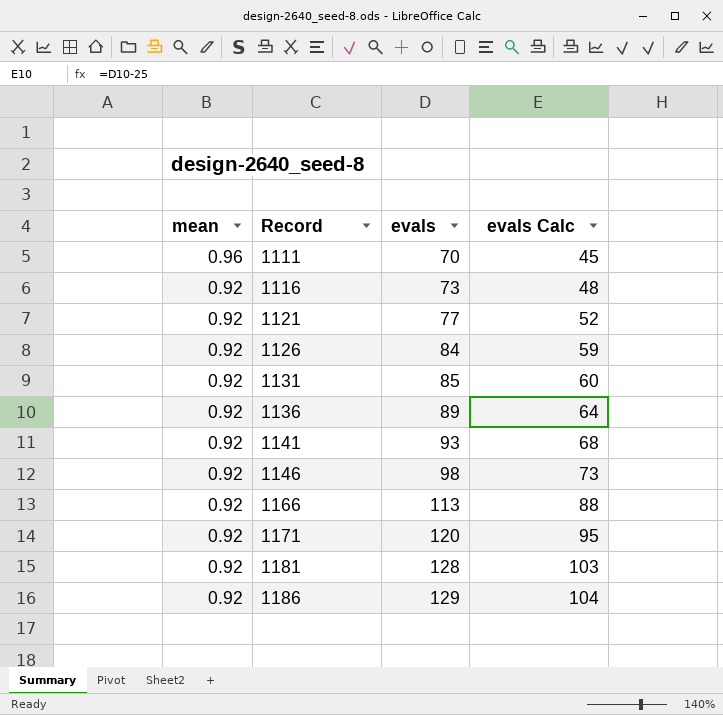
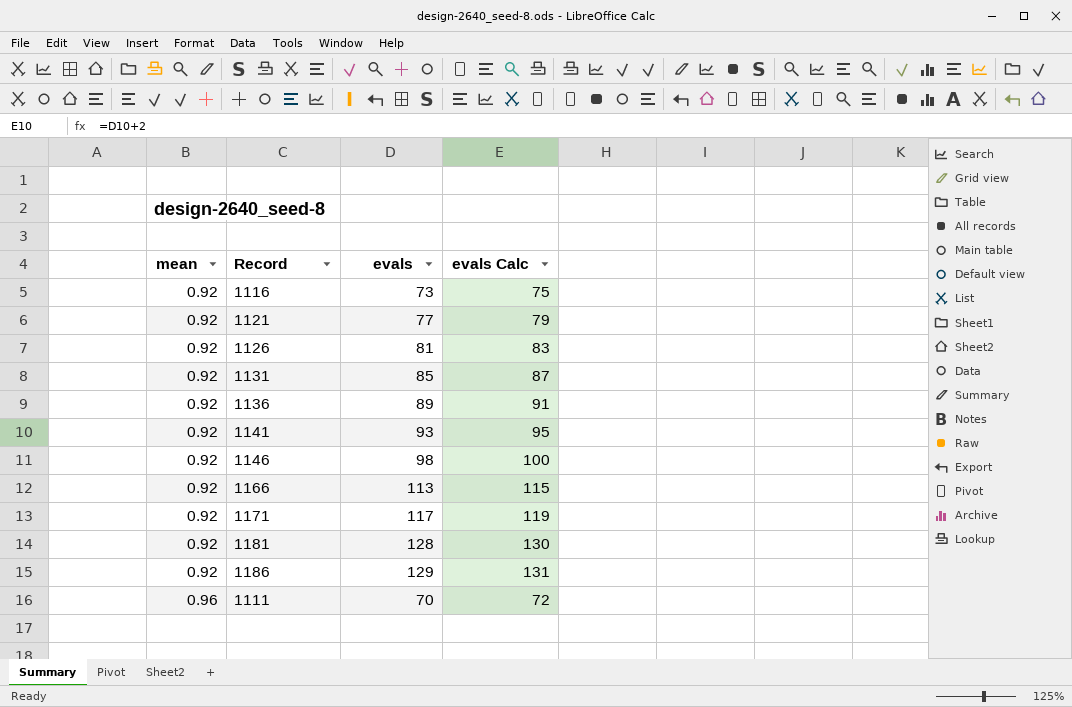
row order: mean descending -> mean ascending
column evals Calc | formula: [evals] - 25 -> [evals] + 2
1126 | evals: 84 -> 81
1171 | evals: 120 -> 117

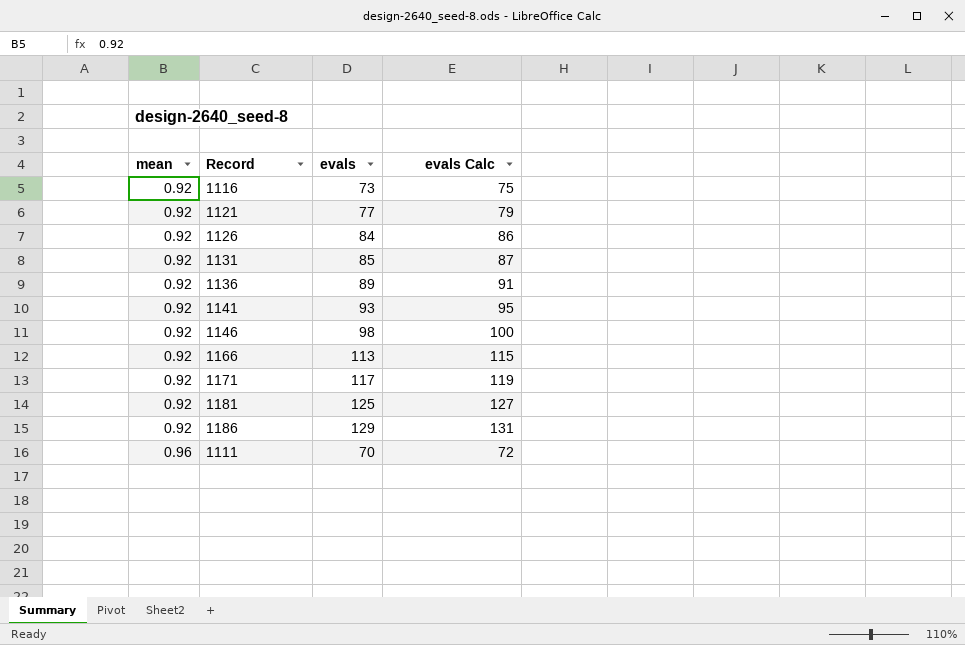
1126 | evals: 81 -> 84
1126 | evals Calc: 83 -> 86
1181 | evals: 128 -> 125
1181 | evals Calc: 130 -> 127

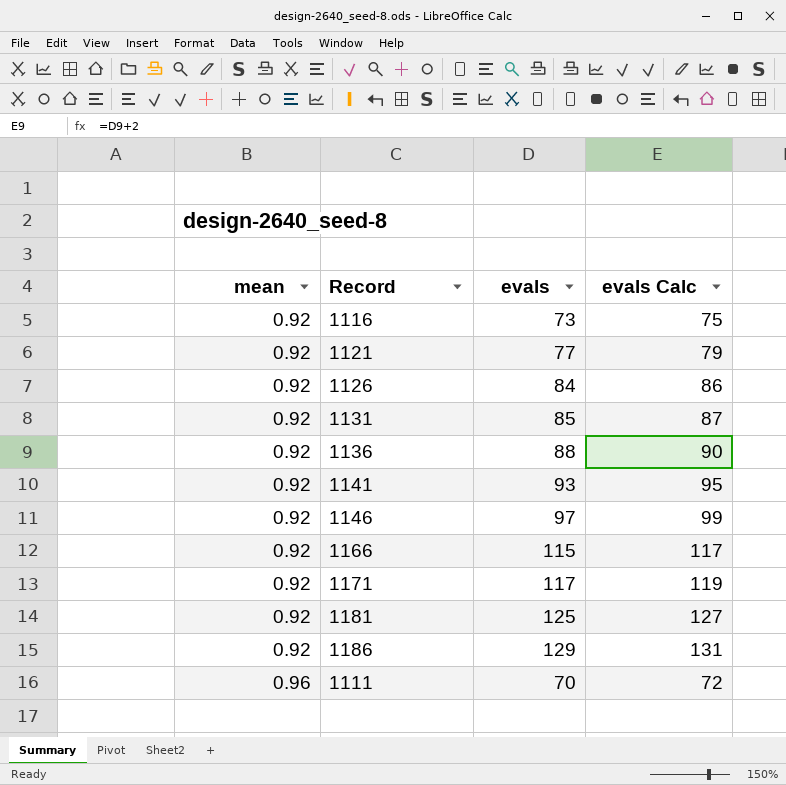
1136 | evals: 89 -> 88
1136 | evals Calc: 91 -> 90
1146 | evals: 98 -> 97
1146 | evals Calc: 100 -> 99
1166 | evals: 113 -> 115
1166 | evals Calc: 115 -> 117

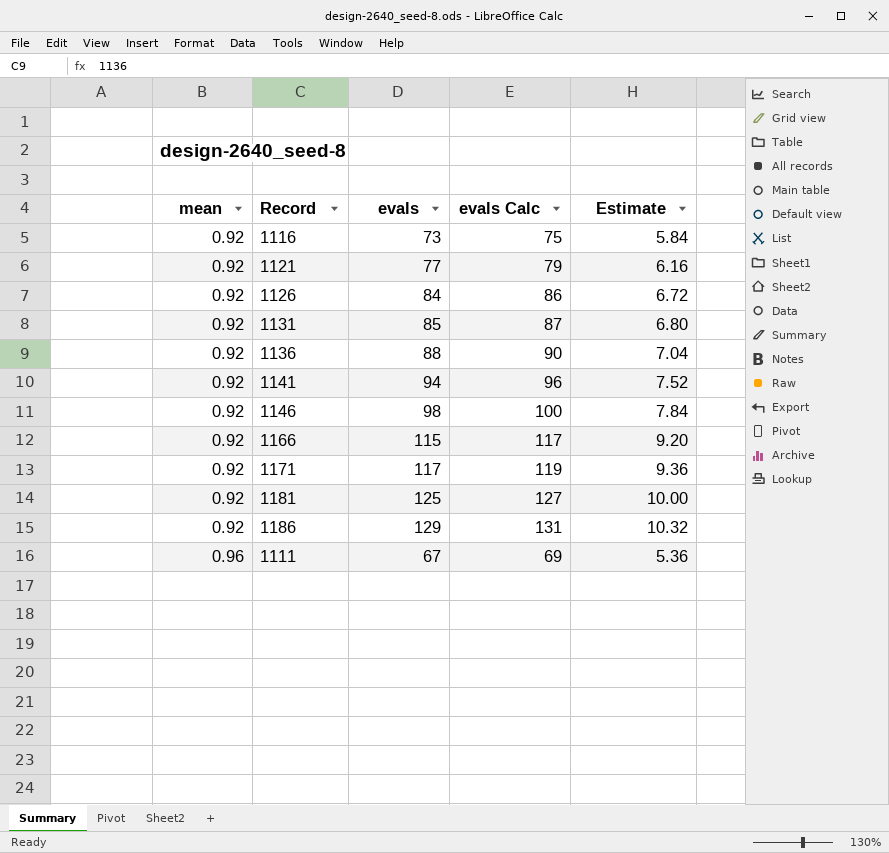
column Estimate | formula: none -> [evals] * 0.08
1141 | evals: 93 -> 94
1141 | evals Calc: 95 -> 96
1146 | evals: 97 -> 98
1146 | evals Calc: 99 -> 100
1111 | evals: 70 -> 67
1111 | evals Calc: 72 -> 69

